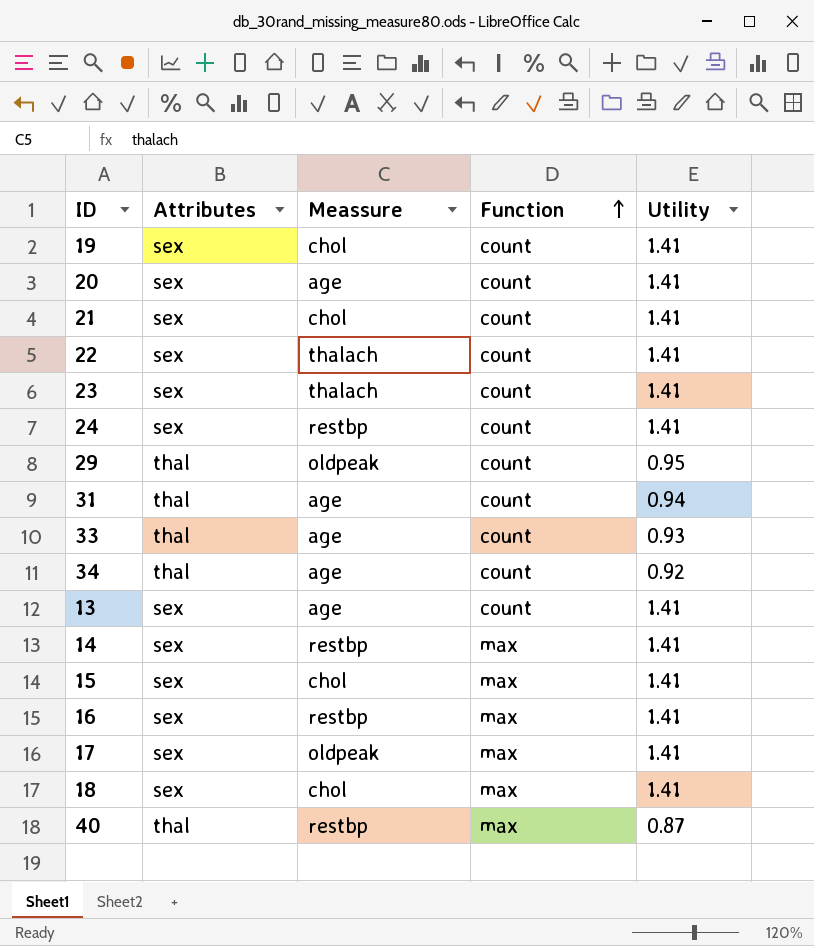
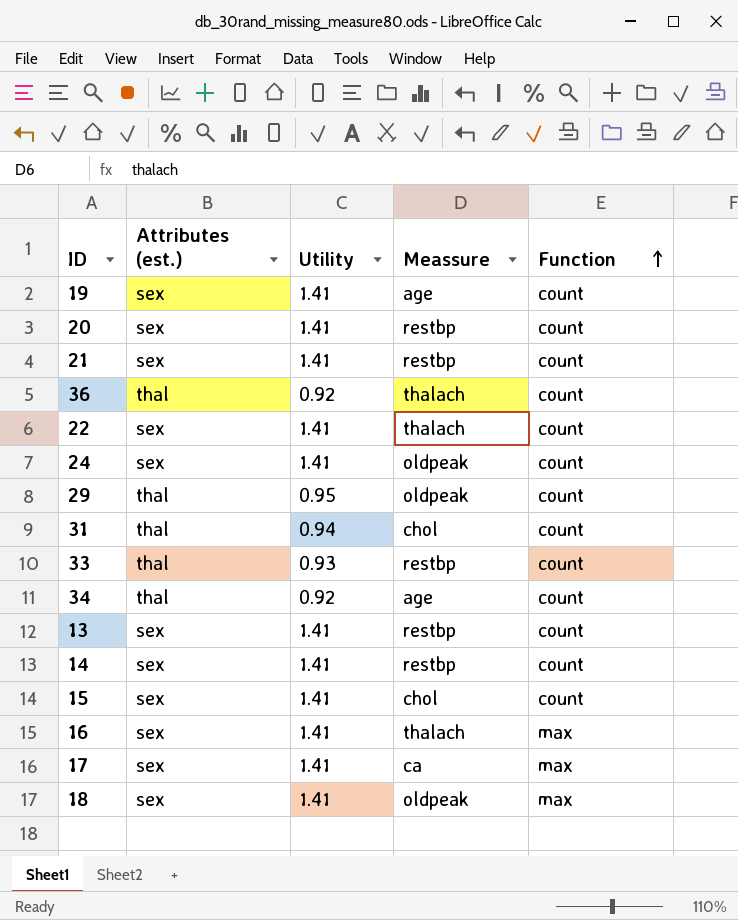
column name: Attributes -> Attributes (est.)
column Utility | position: 5 -> 3
row 23: sex | thalach | count | 1.41 -> none
row 40: thal | restbp | max | 0.87 -> none
19 | Meassure: chol -> age
20 | Meassure: age -> restbp
21 | Meassure: chol -> restbp
row 36: none -> thal | 0.92 | thalach | count
24 | Meassure: restbp -> oldpeak
31 | Meassure: age -> chol
33 | Meassure: age -> restbp
13 | Meassure: age -> restbp
14 | Function: max -> count
15 | Function: max -> count
16 | Meassure: restbp -> thalach
17 | Meassure: oldpeak -> ca
18 | Meassure: chol -> oldpeak

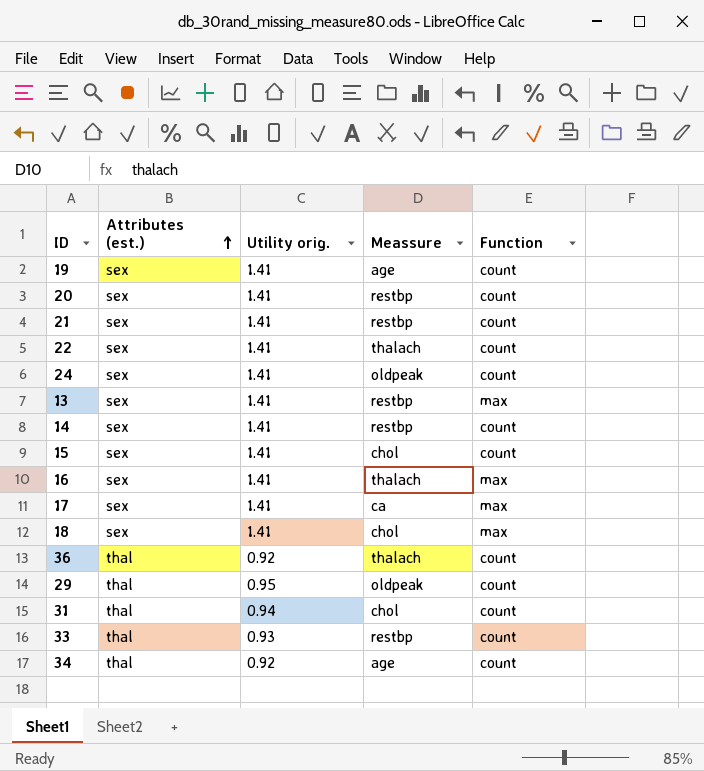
row order: Function ascending -> Attributes (est.) ascending
column name: Utility -> Utility orig.
13 | Function: count -> max
18 | Meassure: oldpeak -> chol

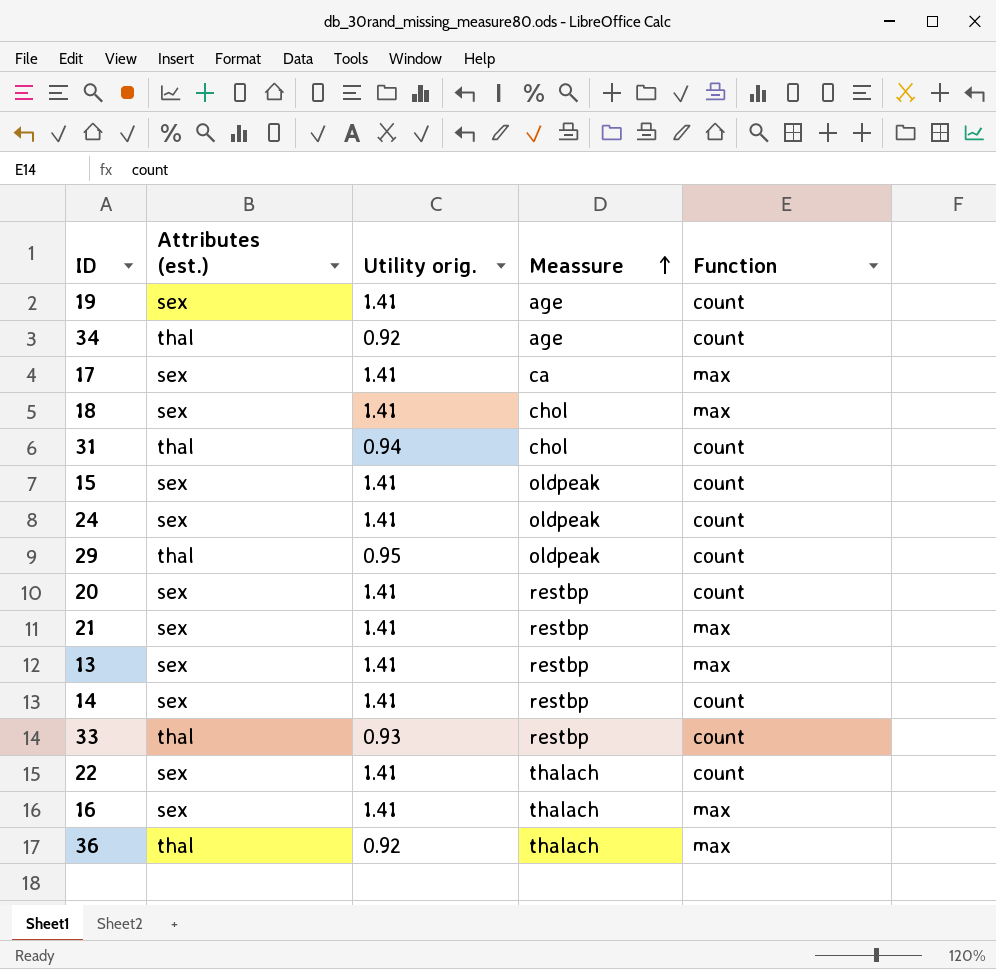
row order: Attributes (est.) ascending -> Meassure ascending
15 | Meassure: chol -> oldpeak
21 | Function: count -> max
36 | Function: count -> max

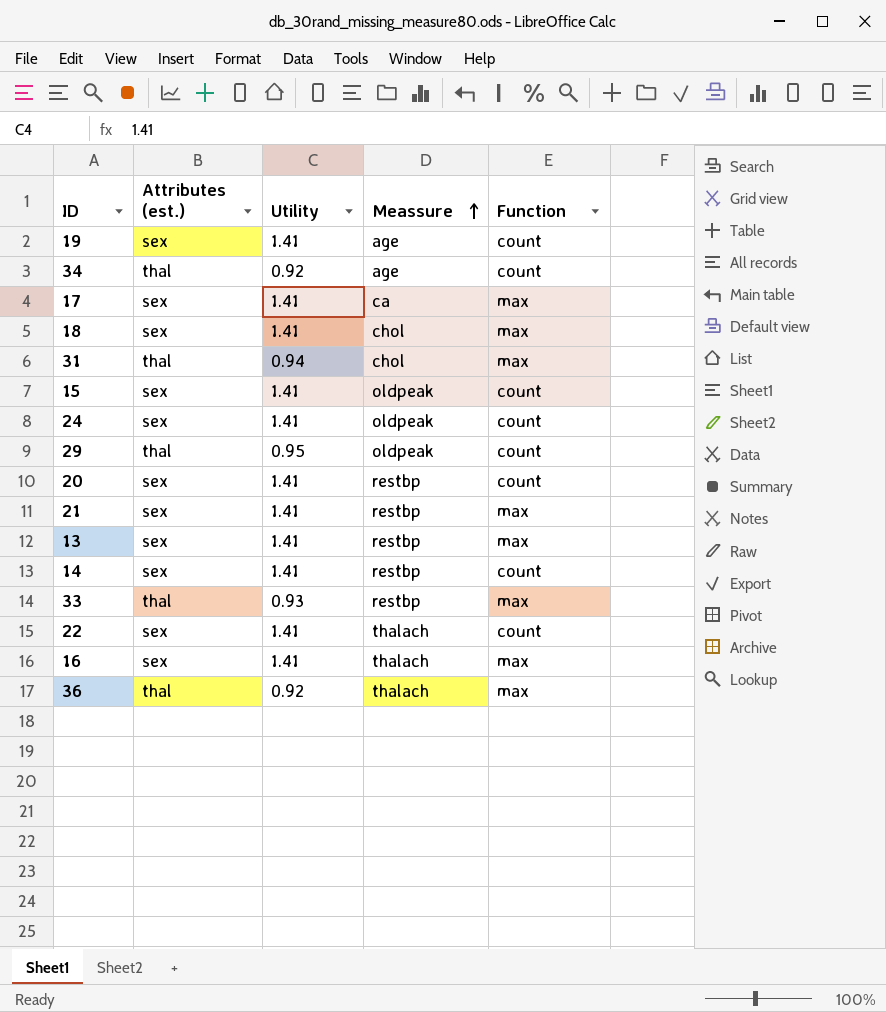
column name: Utility orig. -> Utility
31 | Function: count -> max
33 | Function: count -> max

